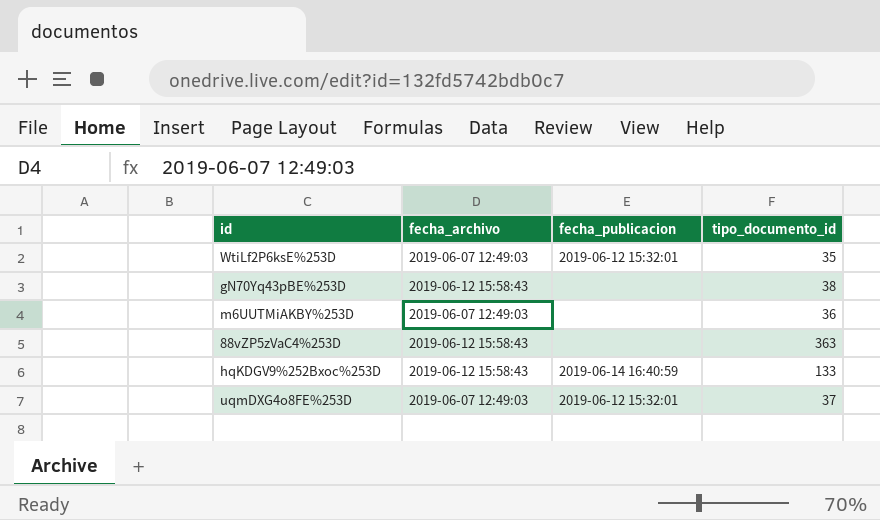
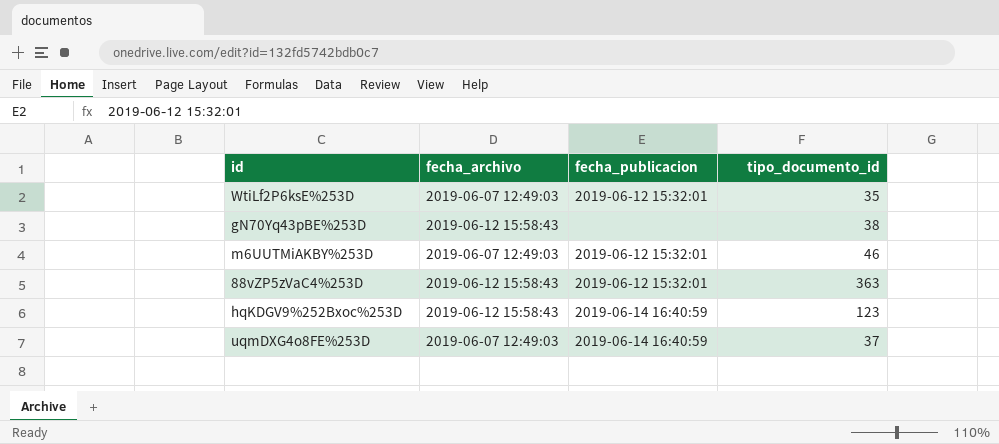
m6UUTMiAKBY%253D | fecha_publicacion: none -> 2019-06-12 15:32:01
m6UUTMiAKBY%253D | tipo_documento_id: 36 -> 46
88vZP5zVaC4%253D | fecha_publicacion: none -> 2019-06-12 15:32:01
hqKDGV9%252Bxoc%253D | tipo_documento_id: 133 -> 123
uqmDXG4o8FE%253D | fecha_publicacion: 2019-06-12 15:32:01 -> 2019-06-14 16:40:59

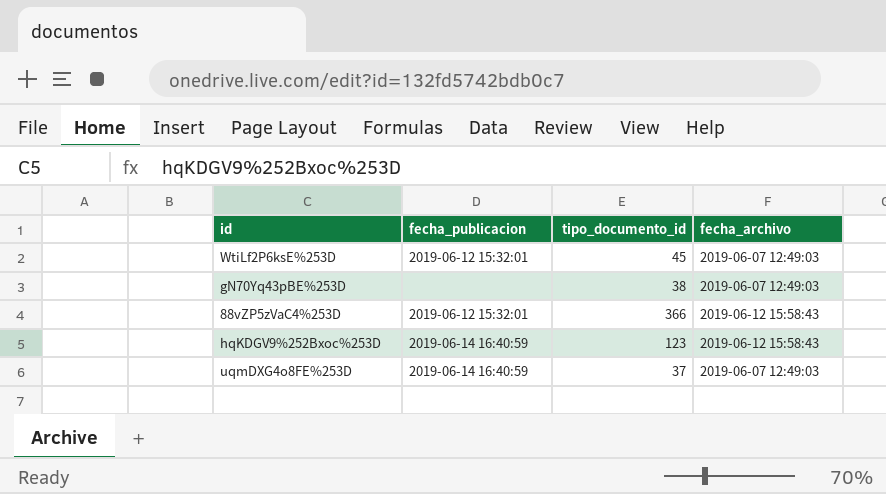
column fecha_archivo | position: 2 -> 4
row m6UUTMiAKBY%253D: 2019-06-07 12:49:03 | 2019-06-12 15:32:01 | 46 -> none
WtiLf2P6ksE%253D | tipo_documento_id: 35 -> 45
gN70Yq43pBE%253D | fecha_archivo: 2019-06-12 15:58:43 -> 2019-06-07 12:49:03
88vZP5zVaC4%253D | tipo_documento_id: 363 -> 366

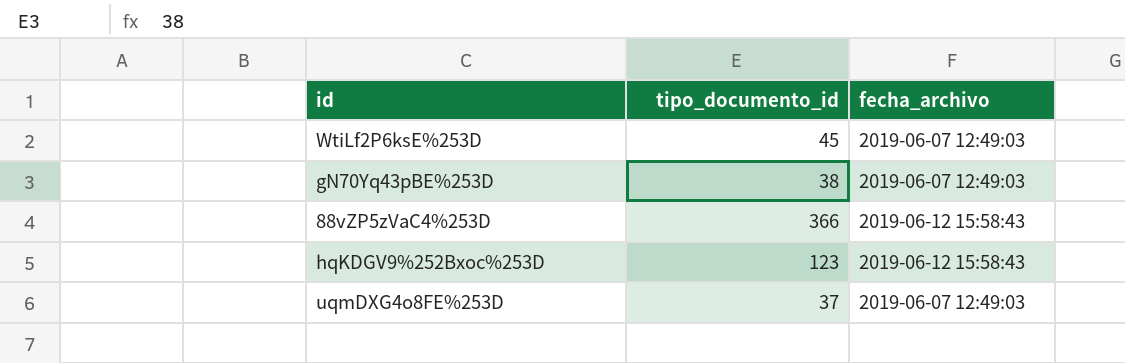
column fecha_publicacion | position: 2 -> none

